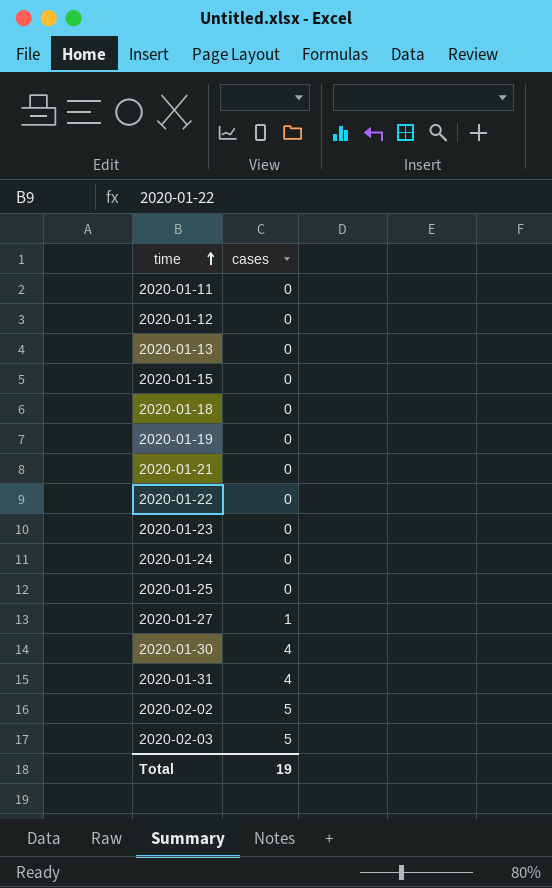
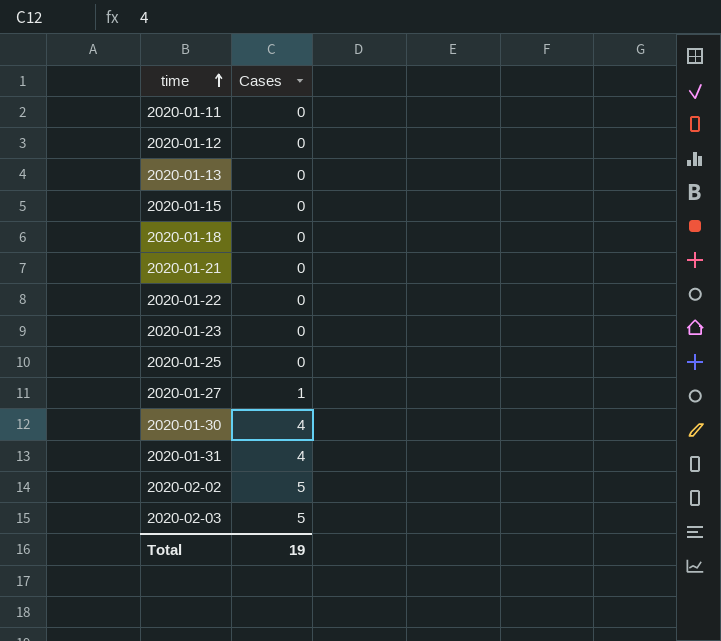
column name: cases -> Cases
row 2020-01-19: 0 -> none
row 2020-01-24: 0 -> none

